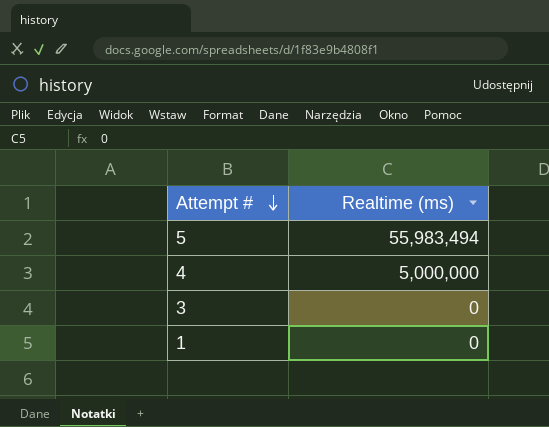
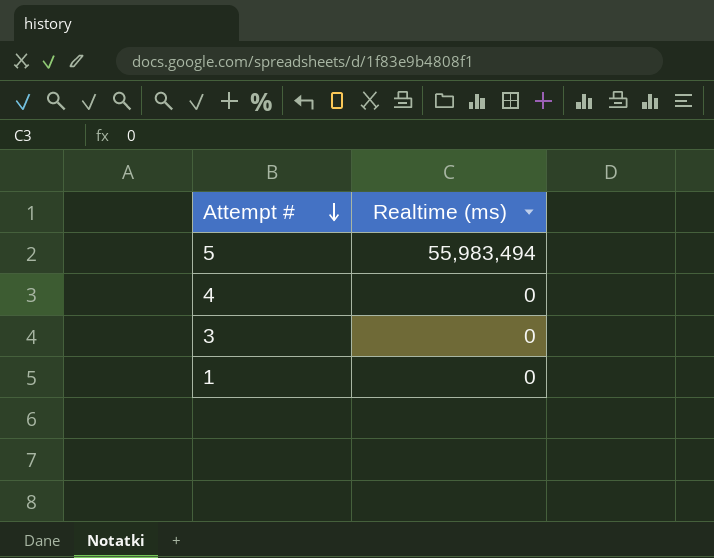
4 | Realtime (ms): 5,000,000 -> 0

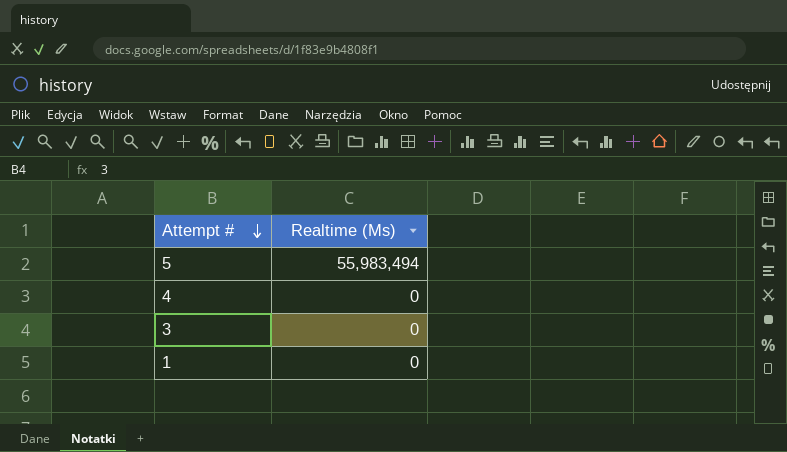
column name: Realtime (ms) -> Realtime (Ms)

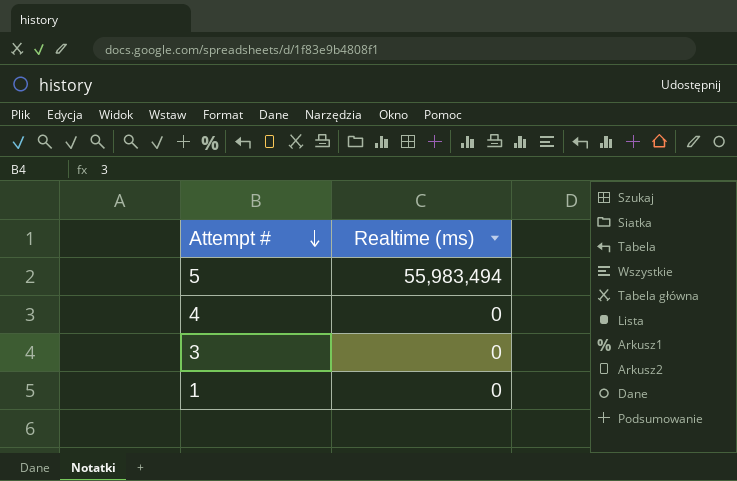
column name: Realtime (Ms) -> Realtime (ms)

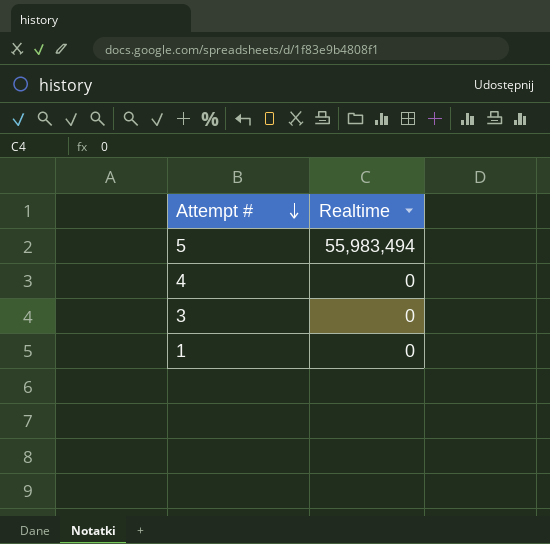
column name: Realtime (ms) -> Realtime

